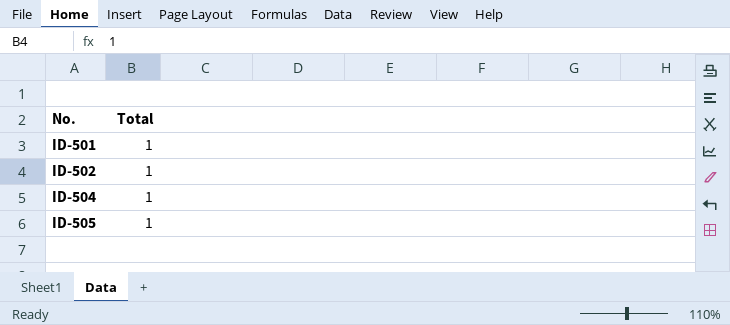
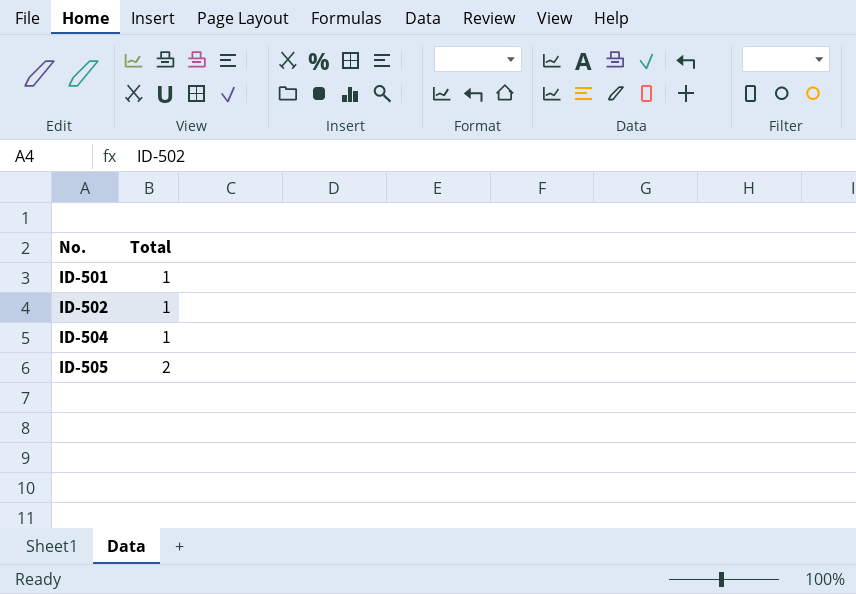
ID-505 | Total: 1 -> 2

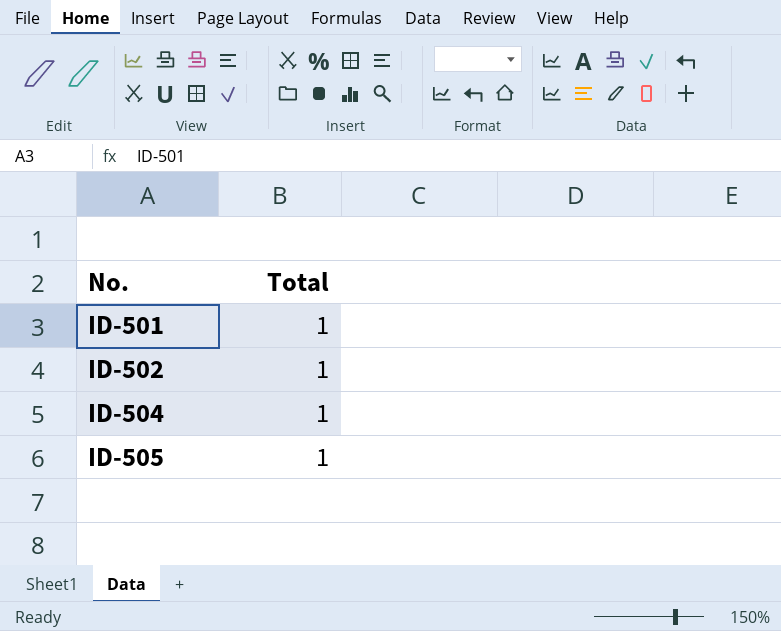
ID-505 | Total: 2 -> 1

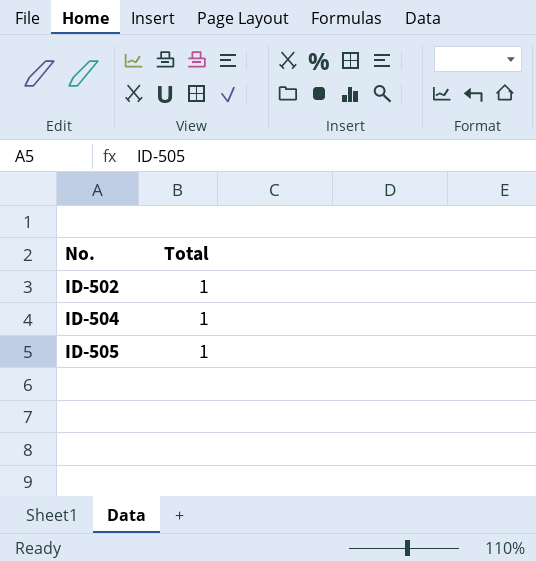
row ID-501: 1 -> none

